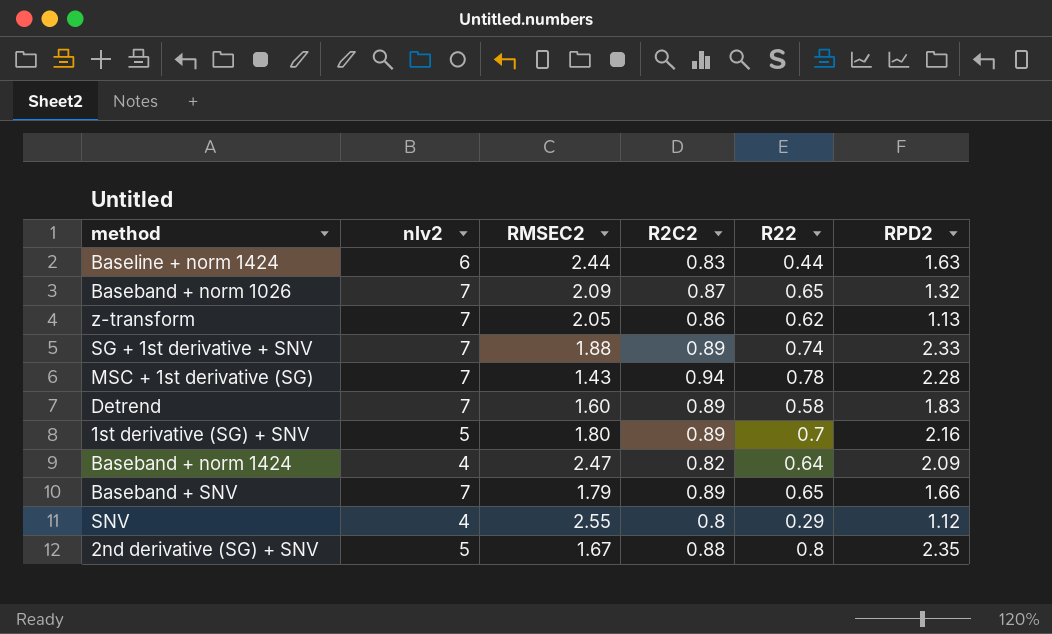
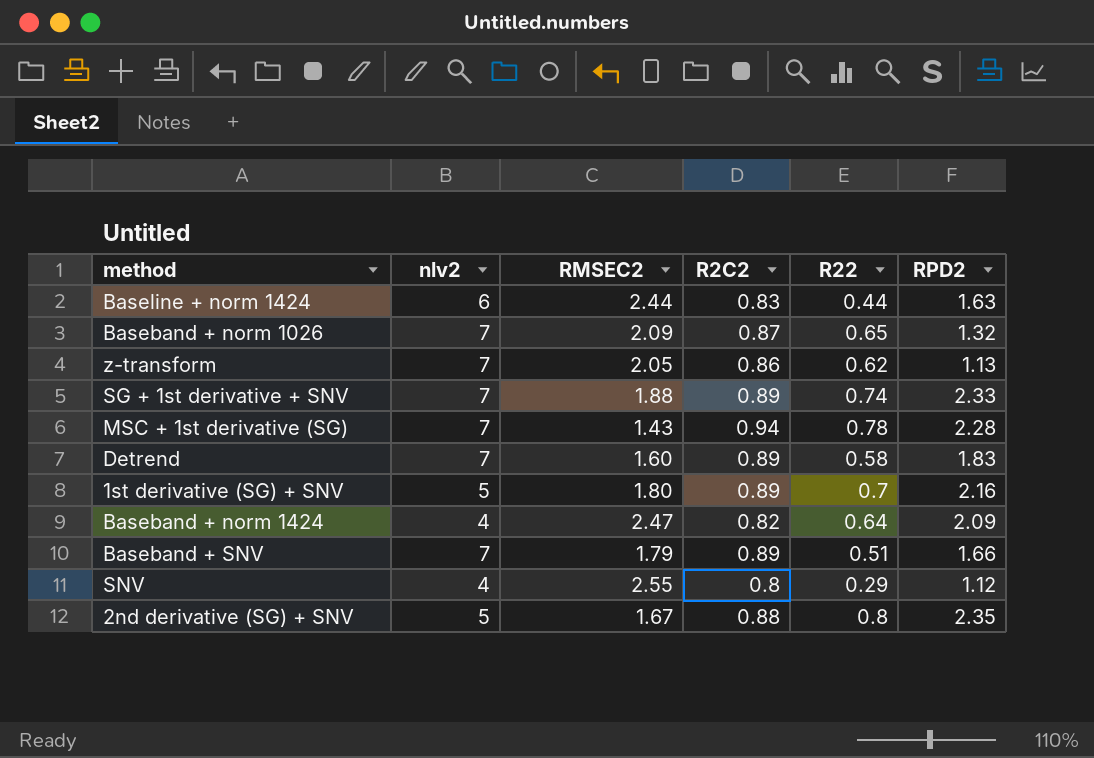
Baseband + SNV | R22: 0.65 -> 0.51

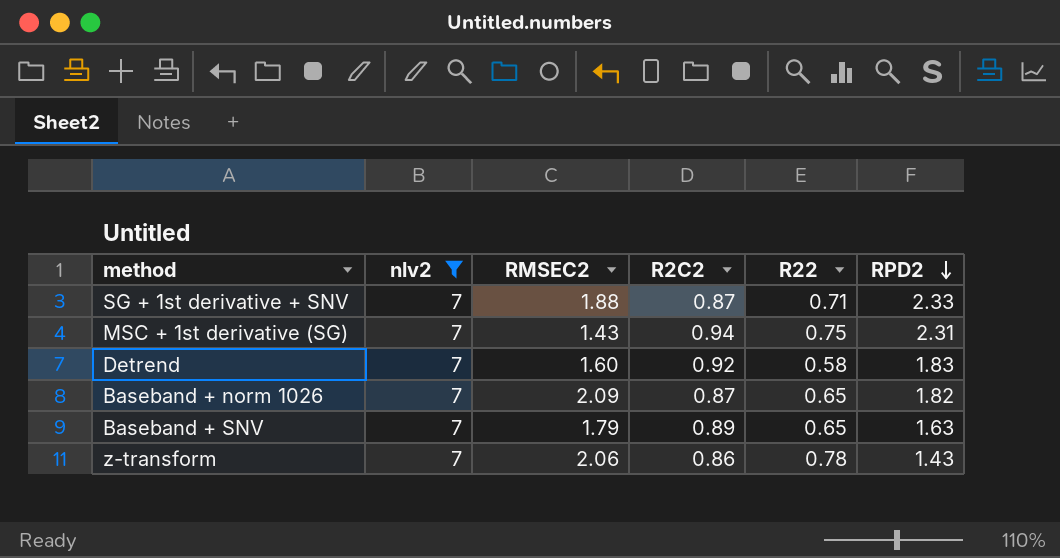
filter: none -> nlv2 = 7
row order: none -> RPD2 descending
SG + 1st derivative + SNV | R2C2: 0.89 -> 0.87
SG + 1st derivative + SNV | R22: 0.74 -> 0.71
MSC + 1st derivative (SG) | R22: 0.78 -> 0.75
MSC + 1st derivative (SG) | RPD2: 2.28 -> 2.31
Detrend | R2C2: 0.89 -> 0.92
Baseband + norm 1026 | RPD2: 1.32 -> 1.82
Baseband + SNV | R22: 0.51 -> 0.65
Baseband + SNV | RPD2: 1.66 -> 1.63
z-transform | RMSEC2: 2.05 -> 2.06
z-transform | R22: 0.62 -> 0.78
z-transform | RPD2: 1.13 -> 1.43

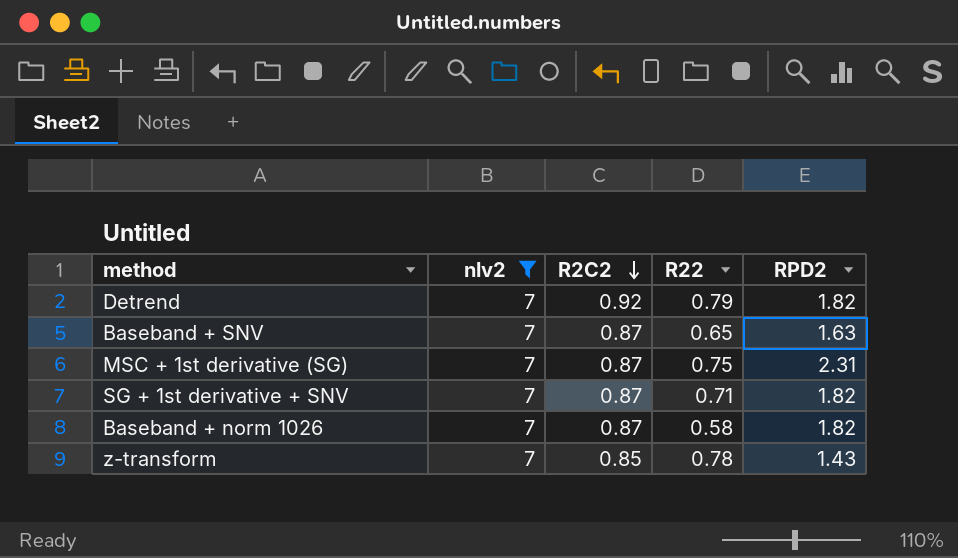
row order: RPD2 descending -> R2C2 descending
column RMSEC2 | position: 3 -> none
Detrend | R22: 0.58 -> 0.79
Detrend | RPD2: 1.83 -> 1.82
Baseband + SNV | R2C2: 0.89 -> 0.87
MSC + 1st derivative (SG) | R2C2: 0.94 -> 0.87
SG + 1st derivative + SNV | RPD2: 2.33 -> 1.82
Baseband + norm 1026 | R22: 0.65 -> 0.58
z-transform | R2C2: 0.86 -> 0.85

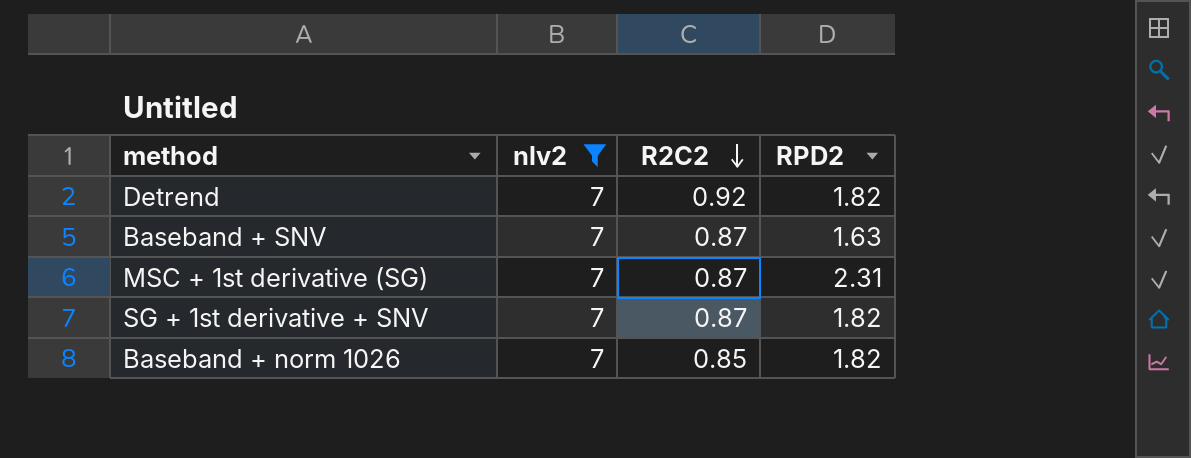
column R22 | position: 4 -> none
row z-transform: 7 | 0.85 | 0.78 | 1.43 -> none
Baseband + norm 1026 | R2C2: 0.87 -> 0.85

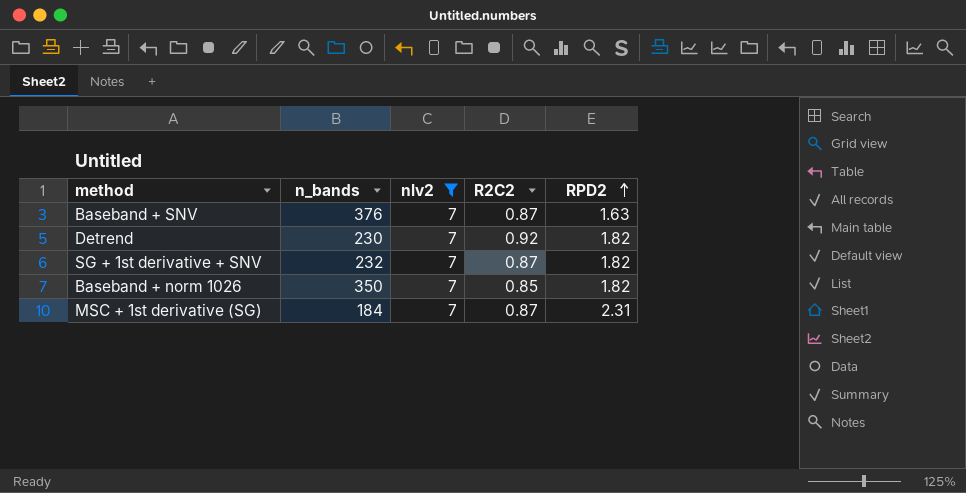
row order: R2C2 descending -> RPD2 ascending
column n_bands | position: none -> 2

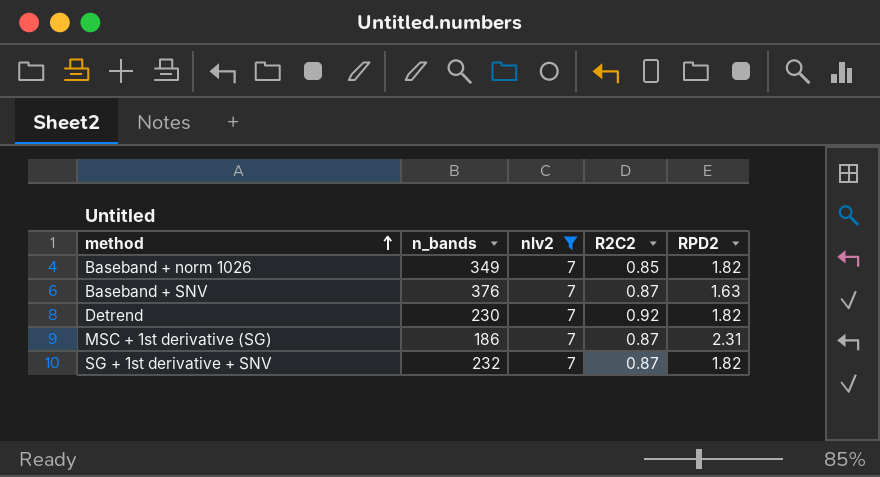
row order: RPD2 ascending -> method ascending
Baseband + norm 1026 | n_bands: 350 -> 349
MSC + 1st derivative (SG) | n_bands: 184 -> 186

